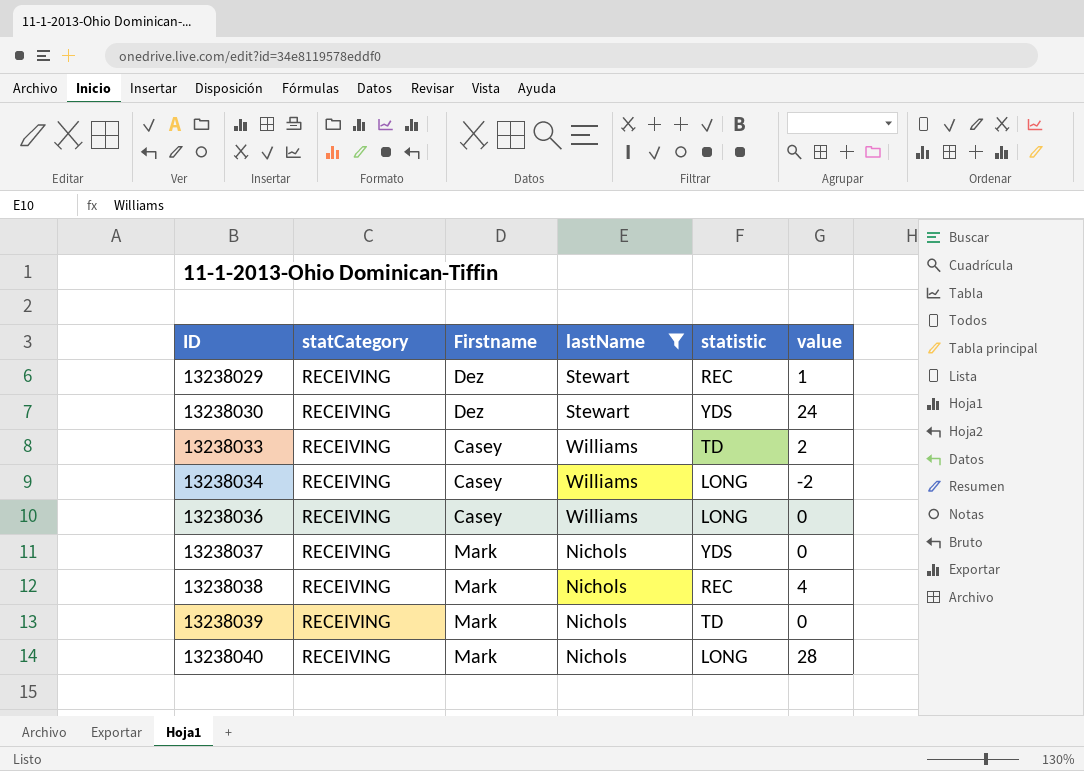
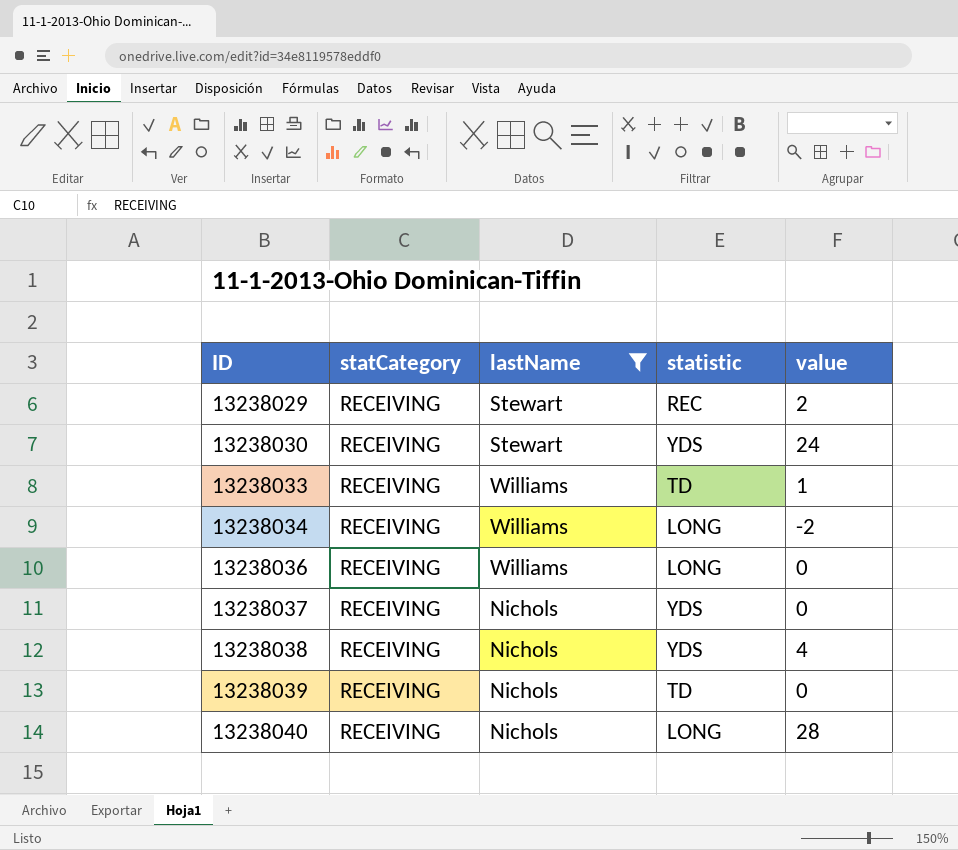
column Firstname | position: 3 -> none
13238029 | value: 1 -> 2
13238033 | value: 2 -> 1
13238038 | statistic: REC -> YDS

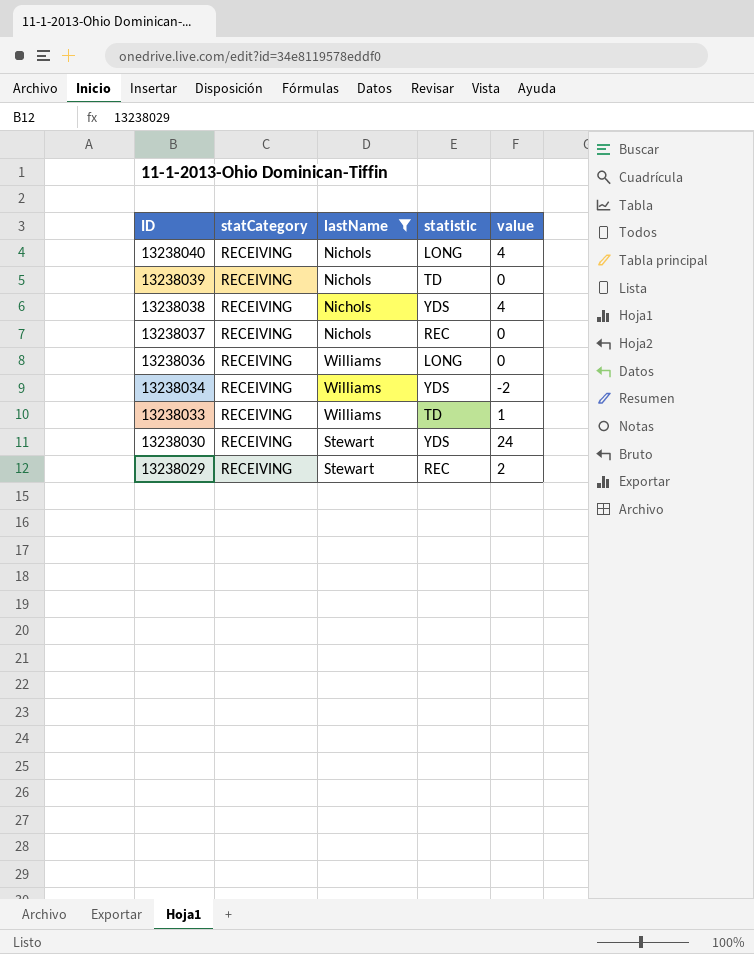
row order: ID ascending -> ID descending
13238040 | value: 28 -> 4
13238037 | statistic: YDS -> REC
13238034 | statistic: LONG -> YDS

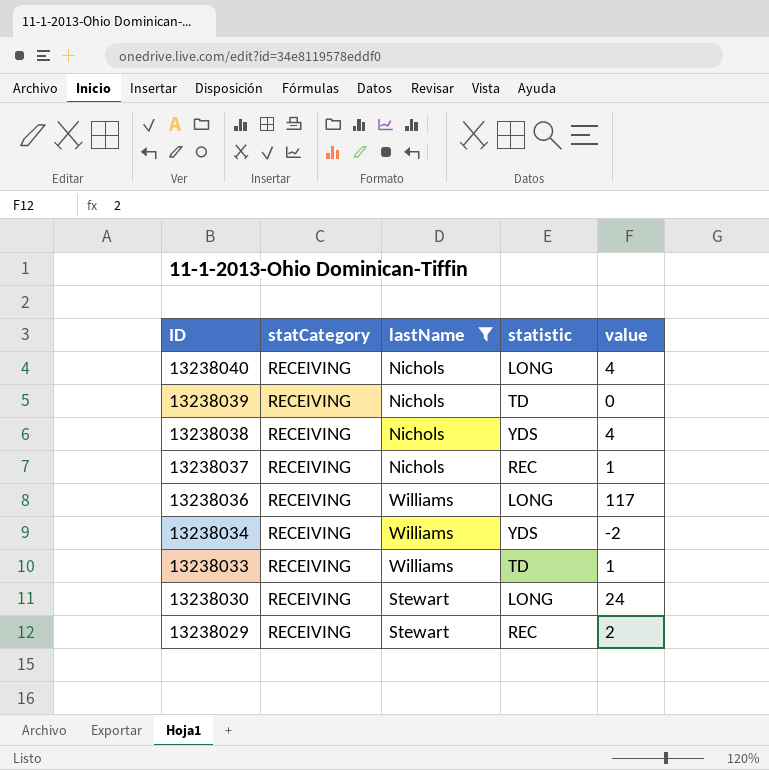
13238037 | value: 0 -> 1
13238036 | value: 0 -> 117
13238030 | statistic: YDS -> LONG

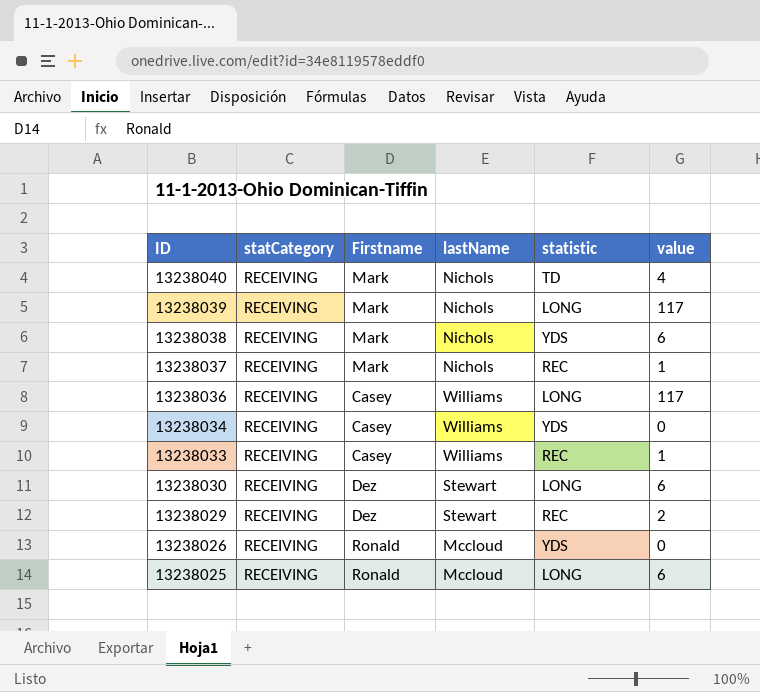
filter: lastName != Mccloud -> none
column Firstname | position: none -> 3
13238040 | statistic: LONG -> TD
13238039 | statistic: TD -> LONG
13238039 | value: 0 -> 117
13238038 | value: 4 -> 6
13238034 | value: -2 -> 0
13238033 | statistic: TD -> REC
13238030 | value: 24 -> 6

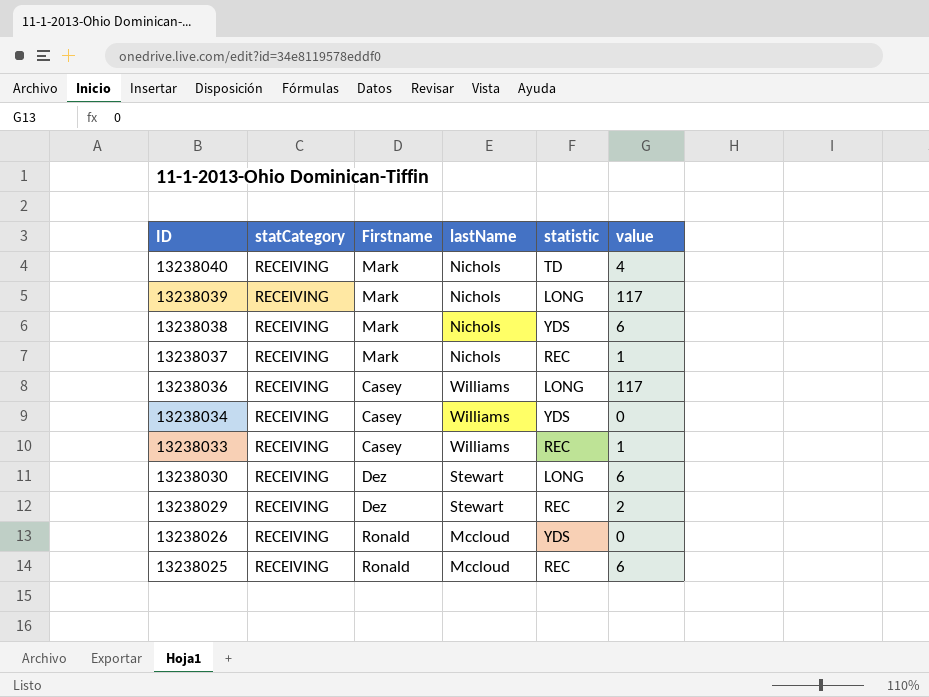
13238025 | statistic: LONG -> REC

